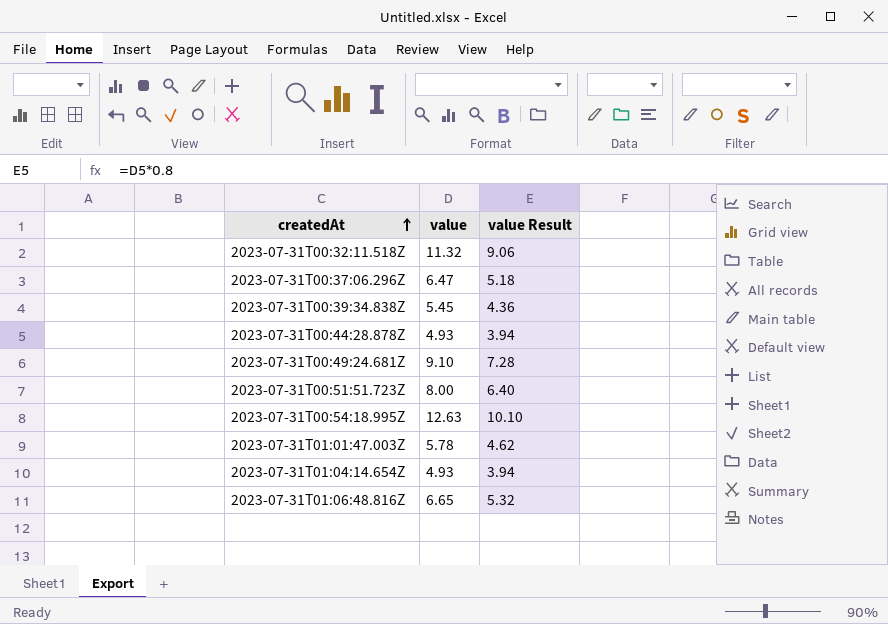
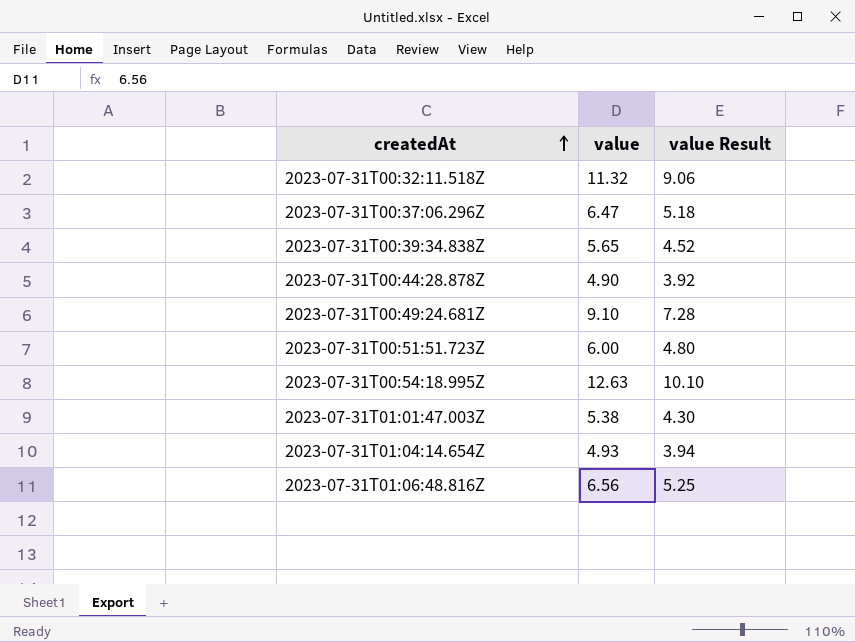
2023-07-31T00:39:34.838Z | value: 5.45 -> 5.65
2023-07-31T00:39:34.838Z | value Result: 4.36 -> 4.52
2023-07-31T00:44:28.878Z | value: 4.93 -> 4.90
2023-07-31T00:44:28.878Z | value Result: 3.94 -> 3.92
2023-07-31T00:51:51.723Z | value: 8.00 -> 6.00
2023-07-31T00:51:51.723Z | value Result: 6.40 -> 4.80
2023-07-31T01:01:47.003Z | value: 5.78 -> 5.38
2023-07-31T01:01:47.003Z | value Result: 4.62 -> 4.30
2023-07-31T01:06:48.816Z | value: 6.65 -> 6.56
2023-07-31T01:06:48.816Z | value Result: 5.32 -> 5.25

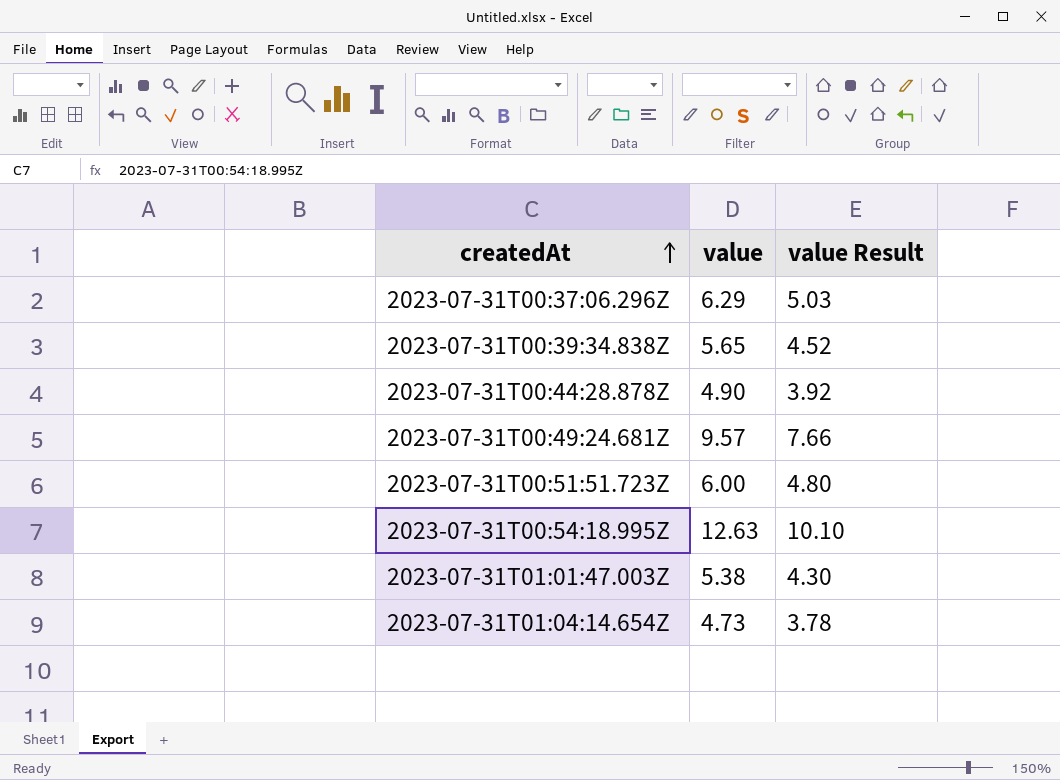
row 2023-07-31T00:32:11.518Z: 11.32 | 9.06 -> none
row 2023-07-31T01:06:48.816Z: 6.56 | 5.25 -> none
2023-07-31T00:37:06.296Z | value: 6.47 -> 6.29
2023-07-31T00:37:06.296Z | value Result: 5.18 -> 5.03
2023-07-31T00:49:24.681Z | value: 9.10 -> 9.57
2023-07-31T00:49:24.681Z | value Result: 7.28 -> 7.66
2023-07-31T01:04:14.654Z | value: 4.93 -> 4.73
2023-07-31T01:04:14.654Z | value Result: 3.94 -> 3.78

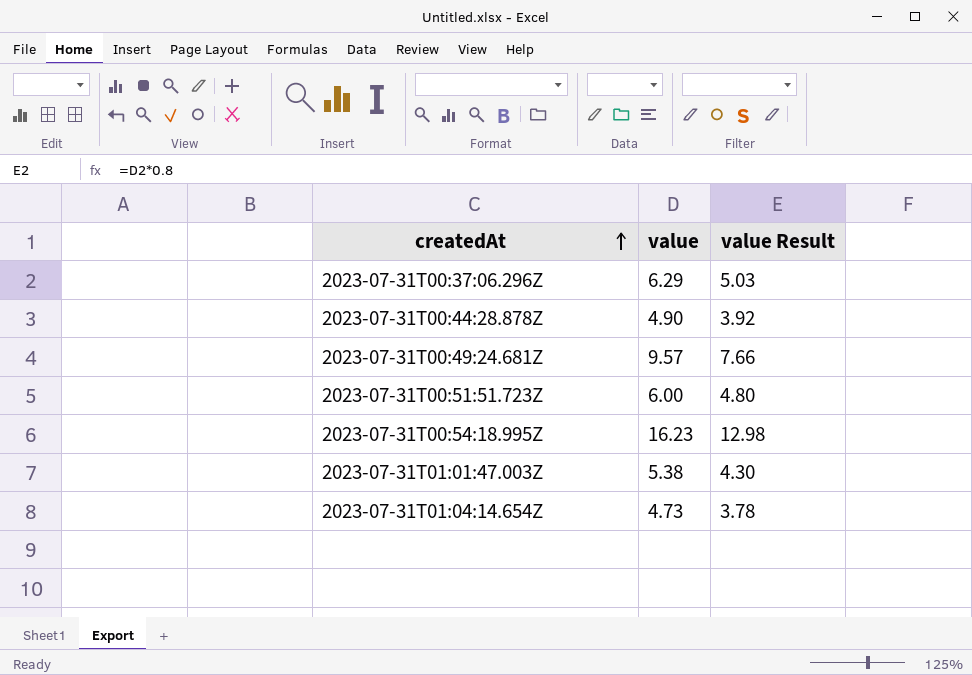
row 2023-07-31T00:39:34.838Z: 5.65 | 4.52 -> none
2023-07-31T00:54:18.995Z | value: 12.63 -> 16.23
2023-07-31T00:54:18.995Z | value Result: 10.10 -> 12.98

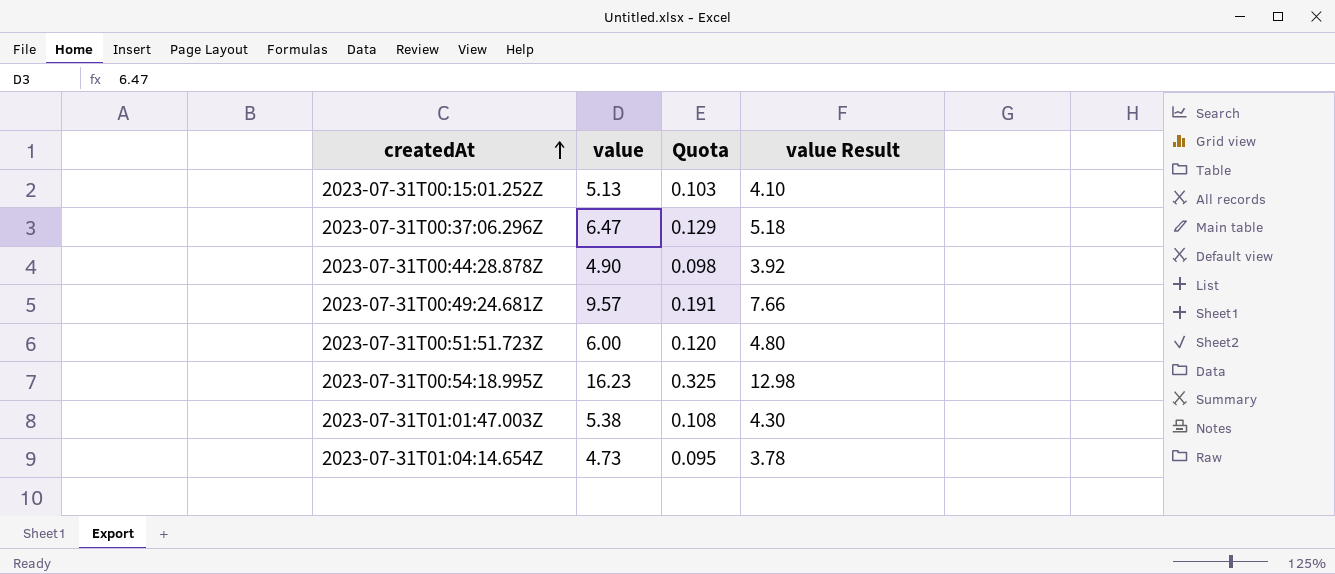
column Quota | formula: none -> [value] * 0.02
row 2023-07-31T00:15:01.252Z: none -> 5.13 | 0.103 | 4.10
2023-07-31T00:37:06.296Z | value: 6.29 -> 6.47
2023-07-31T00:37:06.296Z | value Result: 5.03 -> 5.18

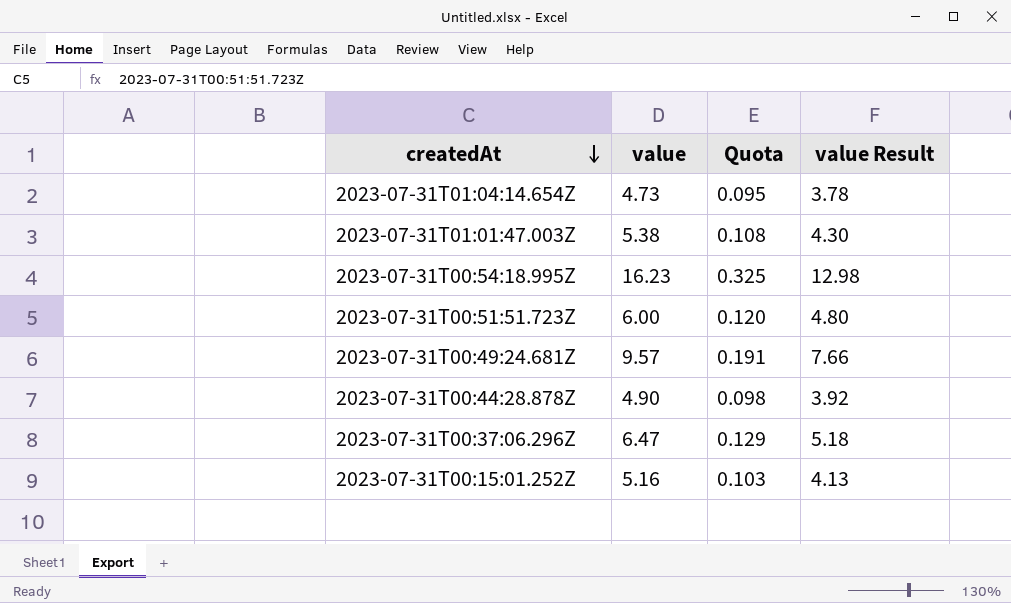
row order: createdAt ascending -> createdAt descending
2023-07-31T00:15:01.252Z | value: 5.13 -> 5.16
2023-07-31T00:15:01.252Z | value Result: 4.10 -> 4.13

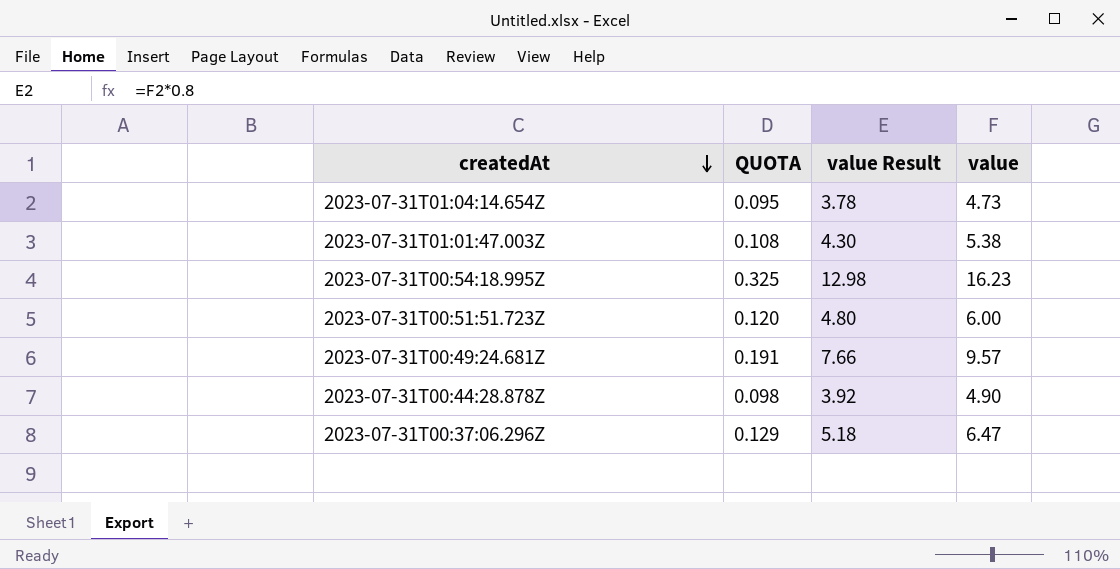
column name: Quota -> QUOTA
column value | position: 2 -> 4
row 2023-07-31T00:15:01.252Z: 5.16 | 0.103 | 4.13 -> none

